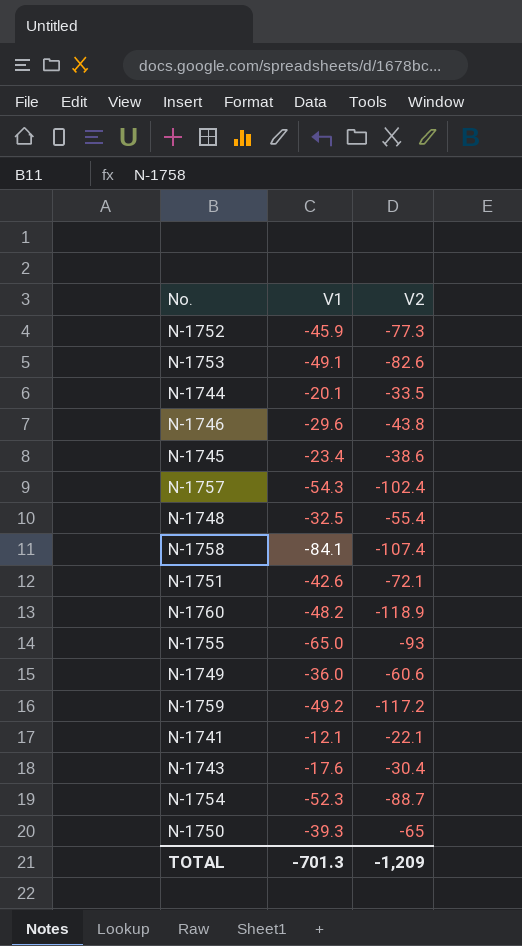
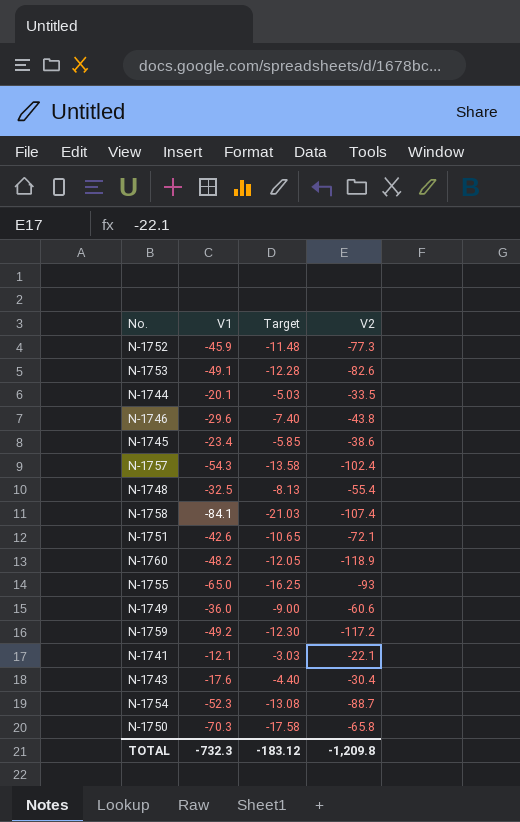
column Target | formula: none -> [V1] * 0.25
N-1750 | V1: -39.3 -> -70.3
N-1750 | V2: -65 -> -65.8
TOTAL | V1: -701.3 -> -732.3
TOTAL | V2: -1,209 -> -1,209.8

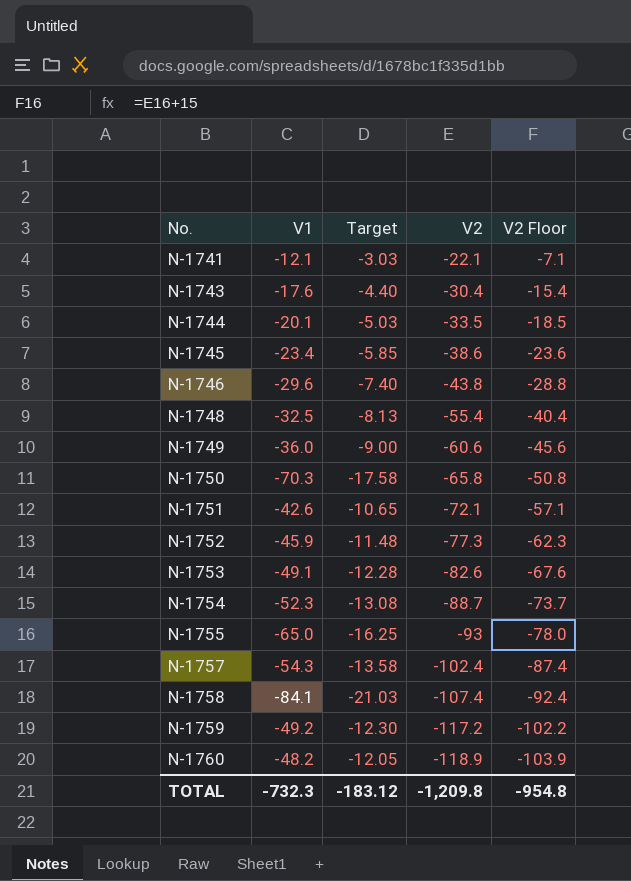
row order: none -> No. ascending
column V2 Floor | formula: none -> [V2] + 15

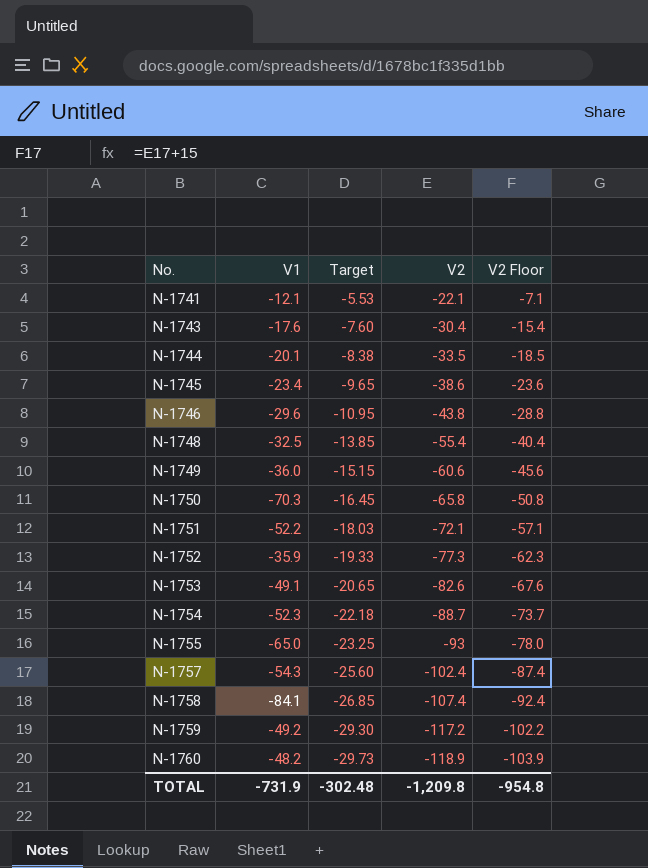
column Target | formula: [V1] * 0.25 -> [V2] * 0.25
N-1751 | V1: -42.6 -> -52.2
N-1752 | V1: -45.9 -> -35.9
TOTAL | V1: -732.3 -> -731.9
TOTAL | Target: -183.12 -> -302.48

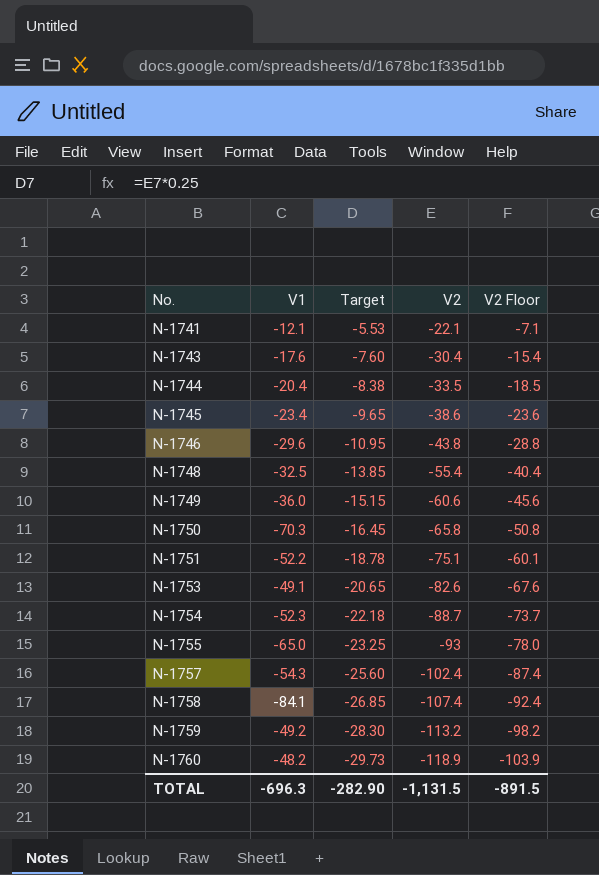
row N-1752: -35.9 | -19.33 | -77.3 | -62.3 -> none
N-1744 | V1: -20.1 -> -20.4
N-1751 | Target: -18.03 -> -18.78
N-1751 | V2: -72.1 -> -75.1
N-1751 | V2 Floor: -57.1 -> -60.1
N-1759 | Target: -29.30 -> -28.30
N-1759 | V2: -117.2 -> -113.2
N-1759 | V2 Floor: -102.2 -> -98.2
TOTAL | V1: -731.9 -> -696.3
TOTAL | Target: -302.48 -> -282.90
TOTAL | V2: -1,209.8 -> -1,131.5
TOTAL | V2 Floor: -954.8 -> -891.5

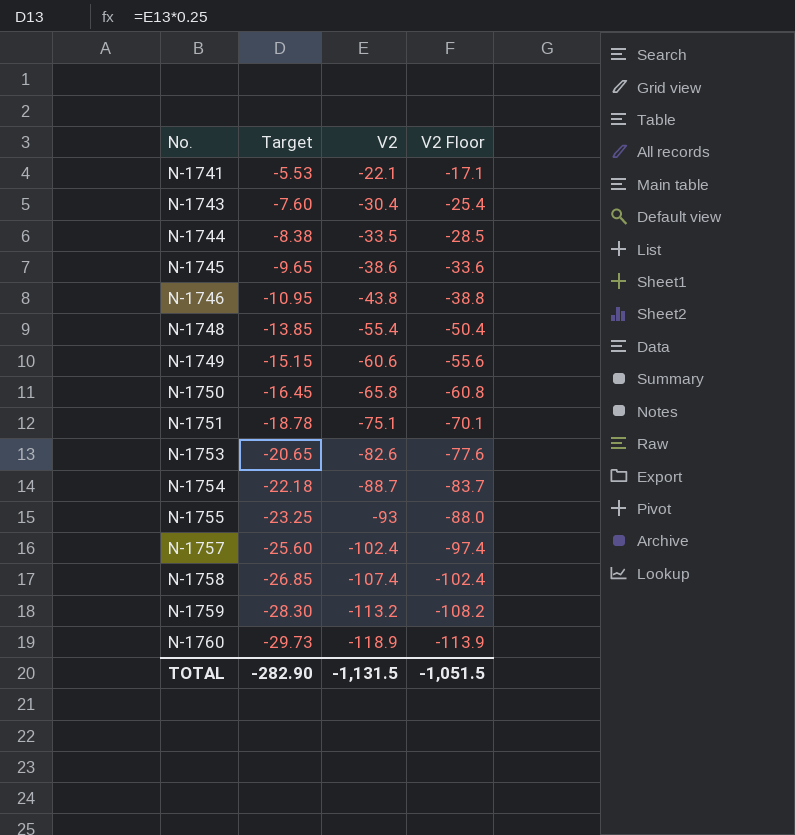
column V1 | position: 2 -> none
column V2 Floor | formula: [V2] + 15 -> [V2] + 5
TOTAL | V2 Floor: -891.5 -> -1,051.5

